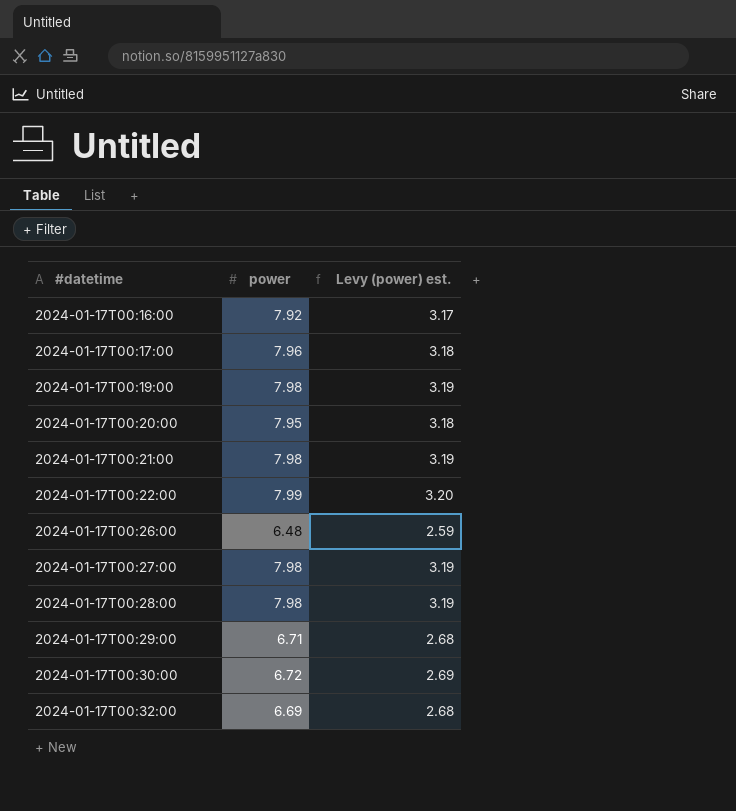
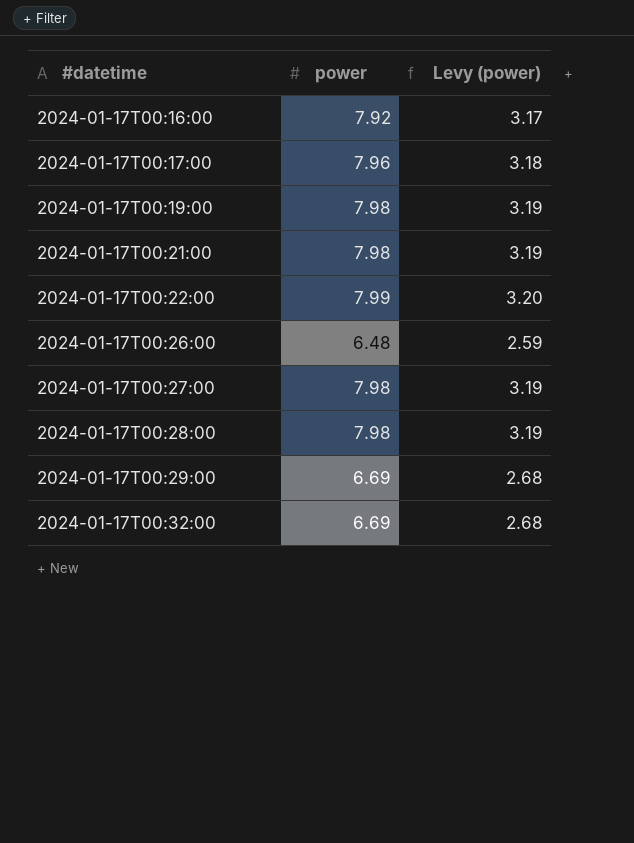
column name: Levy (power) est. -> Levy (power)
row 2024-01-17T00:20:00: 7.95 | 3.18 -> none
row 2024-01-17T00:30:00: 6.72 | 2.69 -> none
2024-01-17T00:29:00 | power: 6.71 -> 6.69

